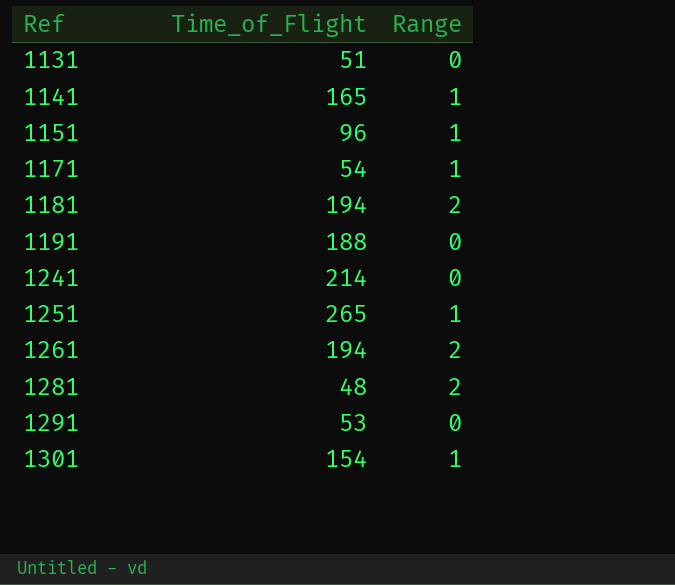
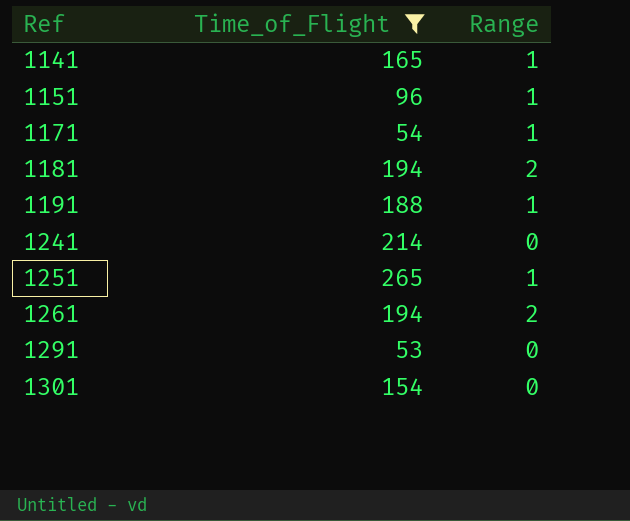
filter: none -> Time_of_Flight >= 53
1191 | Range: 0 -> 1
1301 | Range: 1 -> 0

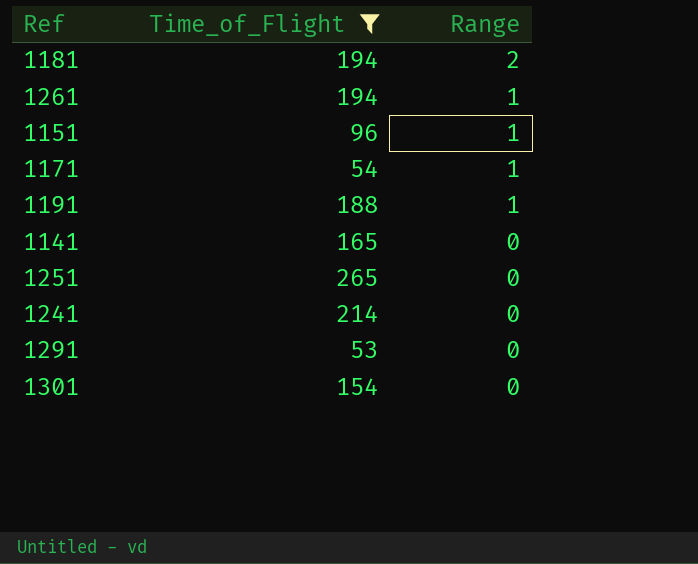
row order: Ref ascending -> Range descending
1261 | Range: 2 -> 1
1141 | Range: 1 -> 0
1251 | Range: 1 -> 0

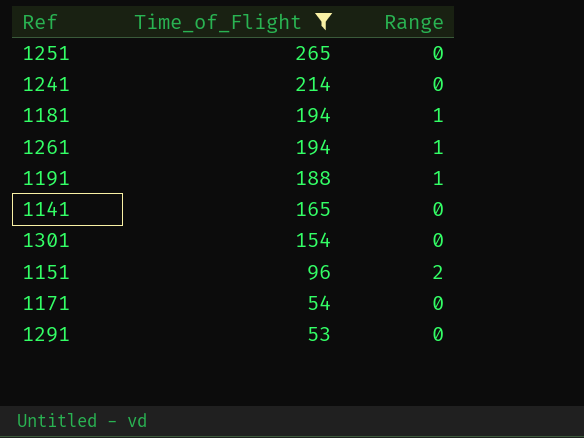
row order: Range descending -> Time_of_Flight descending
1181 | Range: 2 -> 1
1151 | Range: 1 -> 2
1171 | Range: 1 -> 0

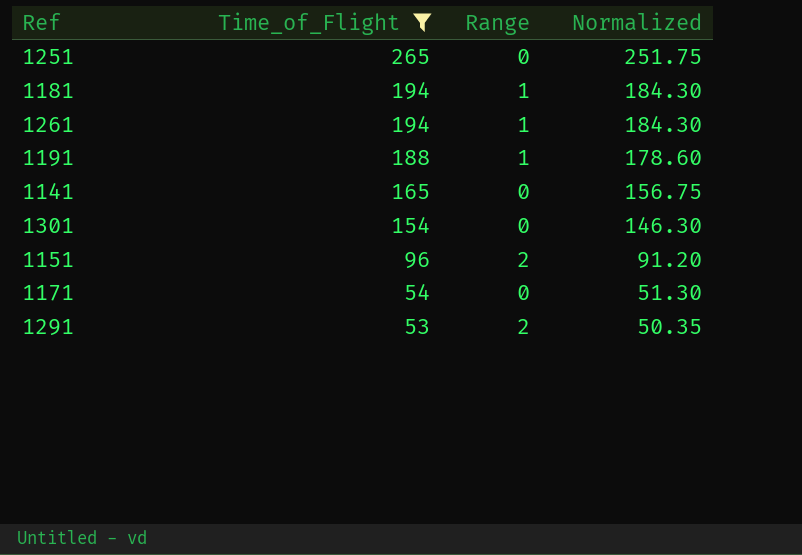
column Normalized | formula: none -> [Time_of_Flight] * 0.95
row 1241: 214 | 0 -> none
1291 | Range: 0 -> 2

